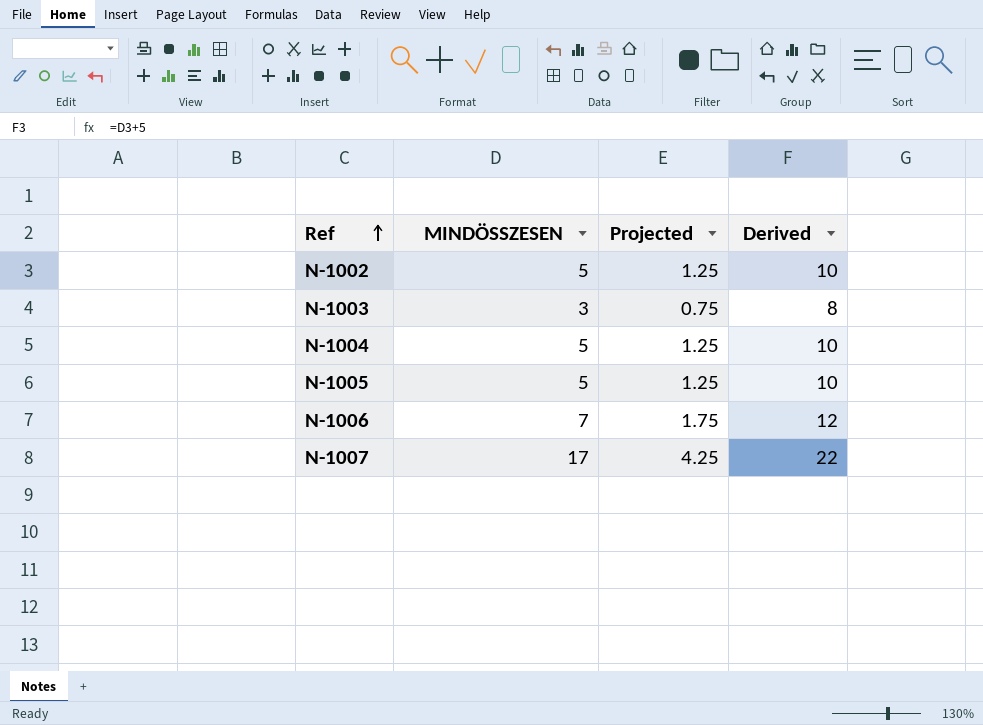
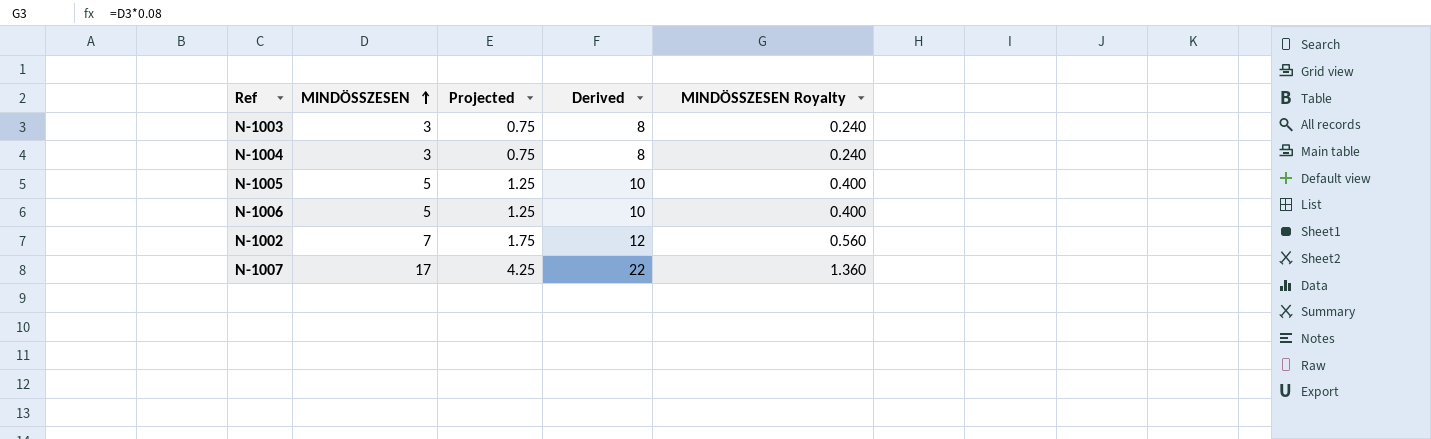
row order: Ref ascending -> MINDÖSSZESEN ascending
column MINDÖSSZESEN Royalty | formula: none -> [MINDÖSSZESEN] * 0.08
N-1004 | MINDÖSSZESEN: 5 -> 3
N-1004 | Projected: 1.25 -> 0.75
N-1004 | Derived: 10 -> 8
N-1006 | MINDÖSSZESEN: 7 -> 5
N-1006 | Projected: 1.75 -> 1.25
N-1006 | Derived: 12 -> 10
N-1002 | MINDÖSSZESEN: 5 -> 7
N-1002 | Projected: 1.25 -> 1.75
N-1002 | Derived: 10 -> 12

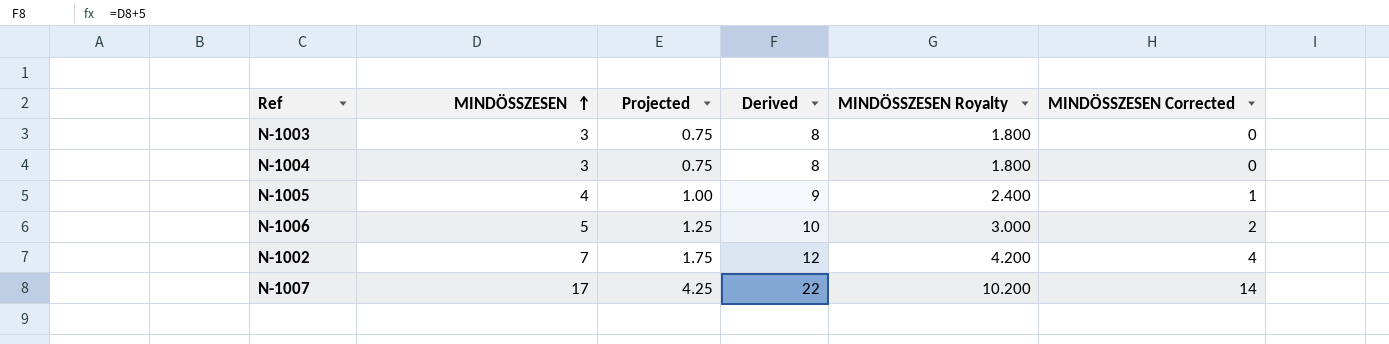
column MINDÖSSZESEN Royalty | formula: [MINDÖSSZESEN] * 0.08 -> [MINDÖSSZESEN] * 0.6
column MINDÖSSZESEN Corrected | formula: none -> [MINDÖSSZESEN] - 3
N-1005 | MINDÖSSZESEN: 5 -> 4
N-1005 | Projected: 1.25 -> 1.00
N-1005 | Derived: 10 -> 9

